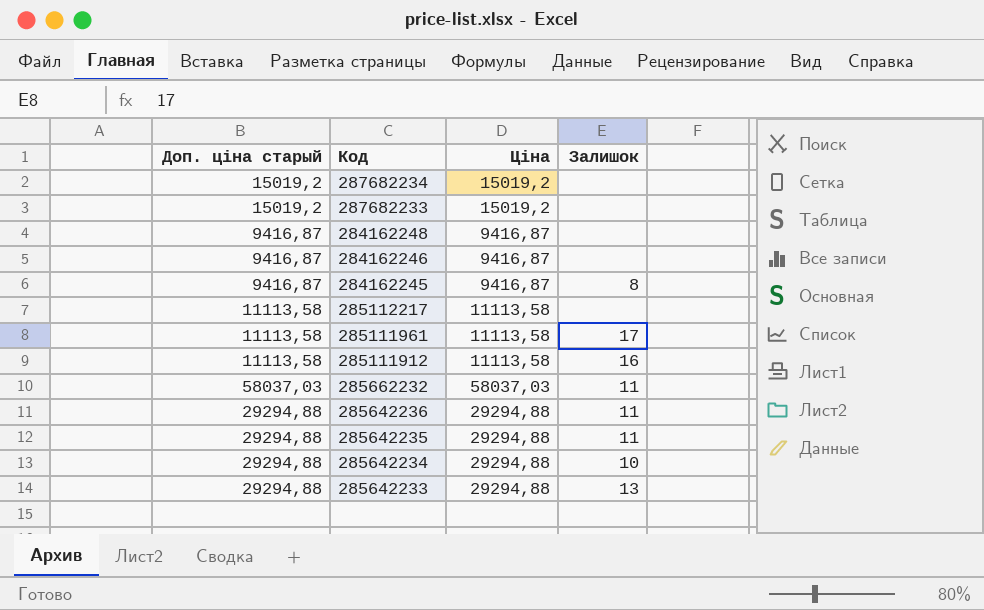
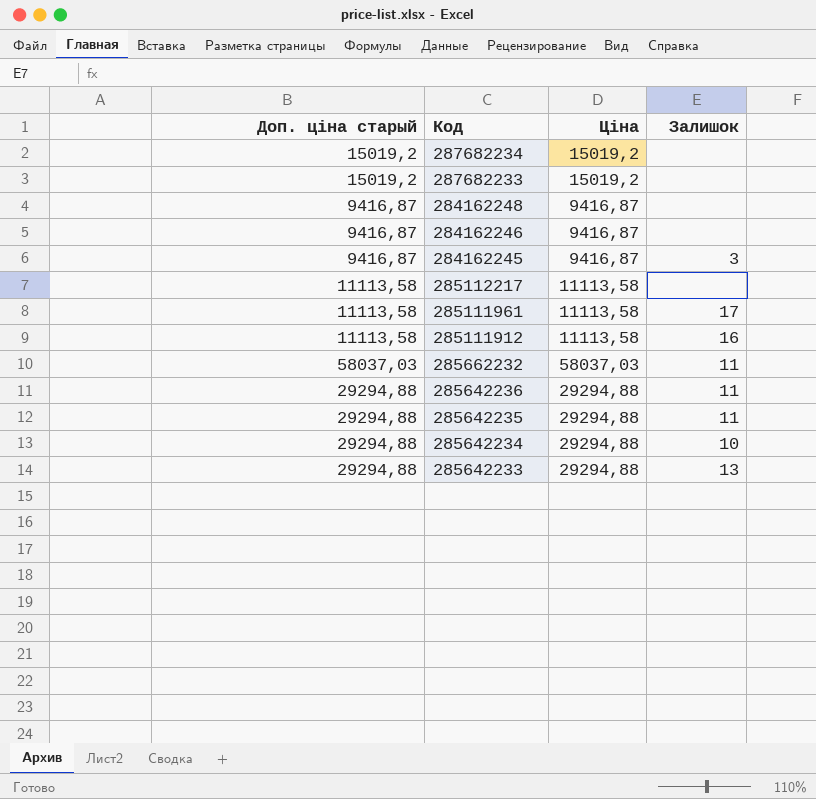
284162245 | Залишок: 8 -> 3

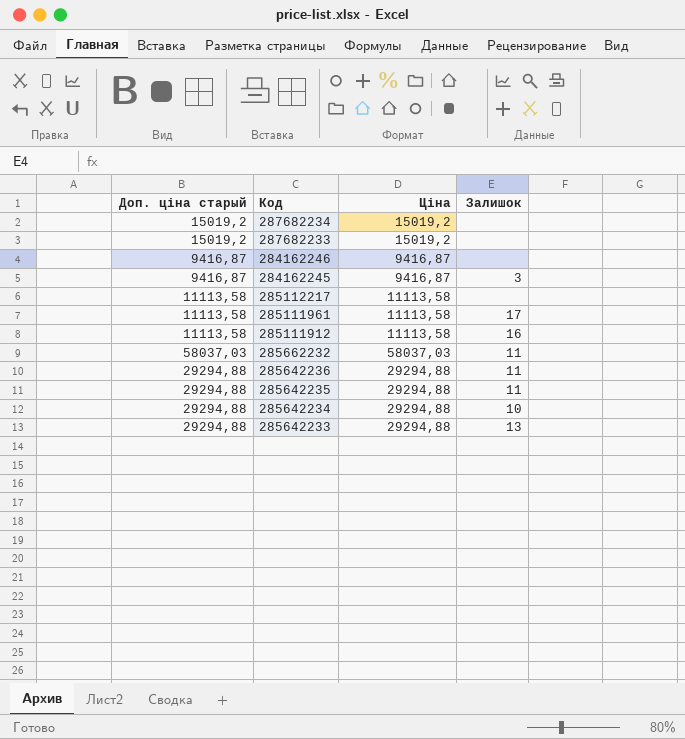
row 284162248: 9416,87 | 9416,87 | none -> none

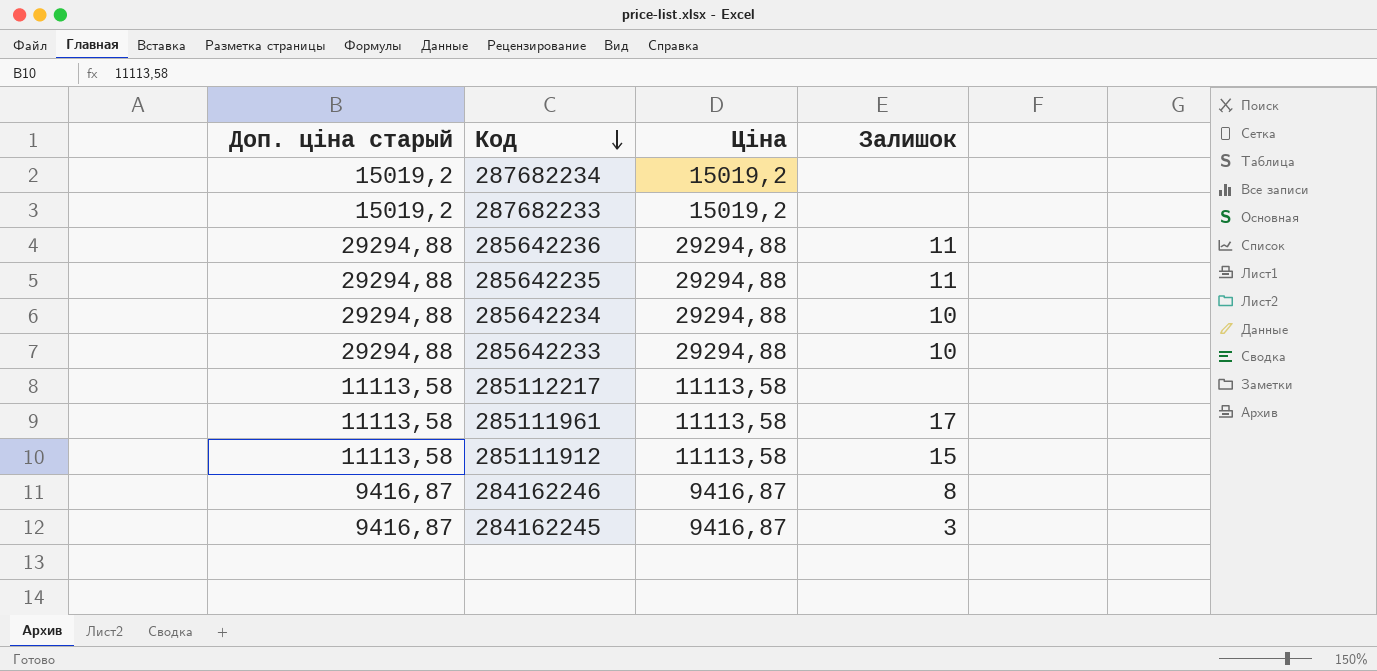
row order: none -> Код descending
row 285662232: 58037,03 | 58037,03 | 11 -> none
285642233 | Залишок: 13 -> 10
285111912 | Залишок: 16 -> 15
284162246 | Залишок: none -> 8

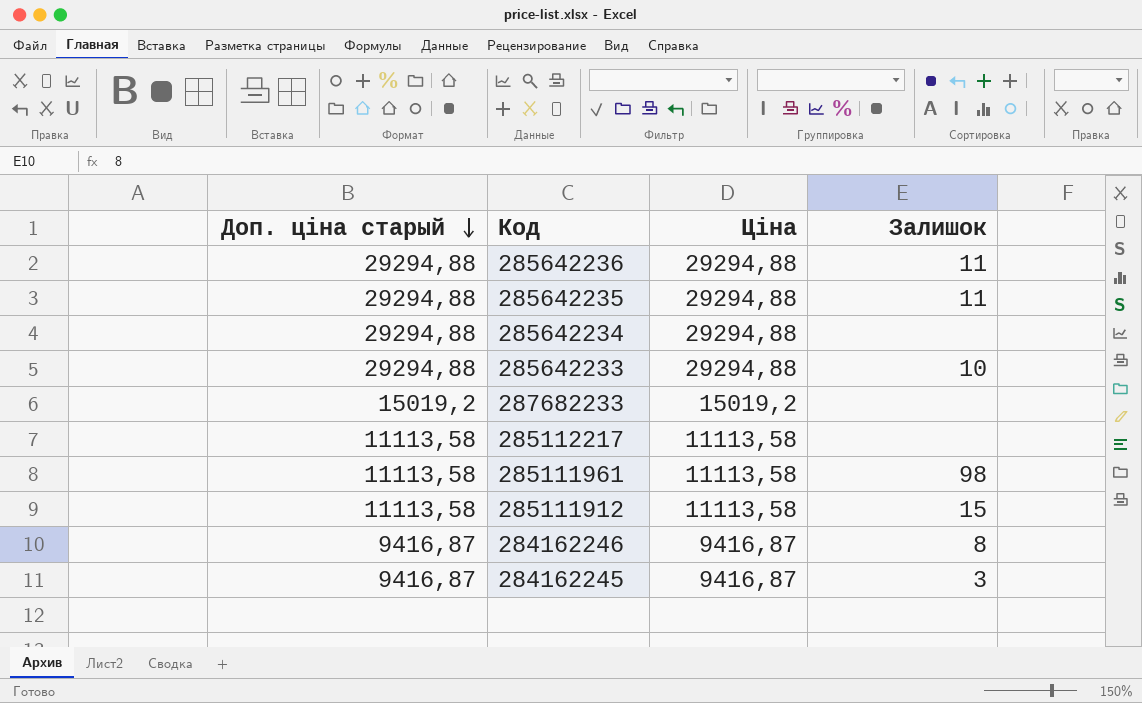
row order: Код descending -> Доп. ціна старый descending
row 287682234: 15019,2 | 15019,2 | none -> none
285642234 | Залишок: 10 -> none
285111961 | Залишок: 17 -> 98

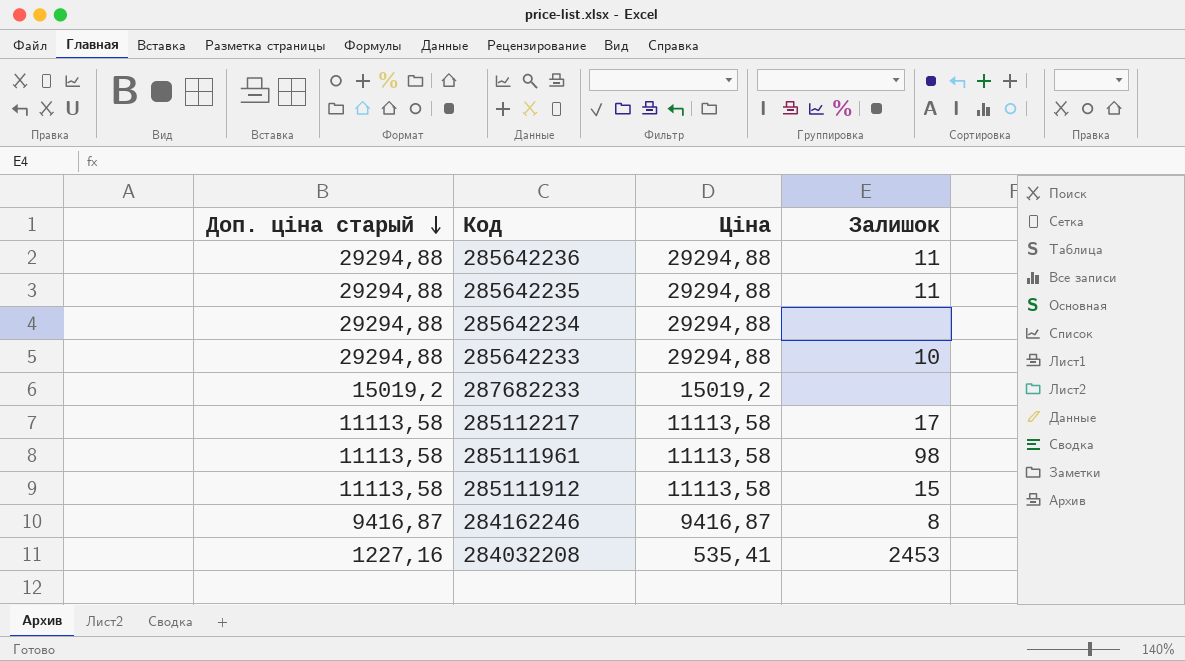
row 284162245: 9416,87 | 9416,87 | 3 -> none
285112217 | Залишок: none -> 17
row 284032208: none -> 1227,16 | 535,41 | 2453

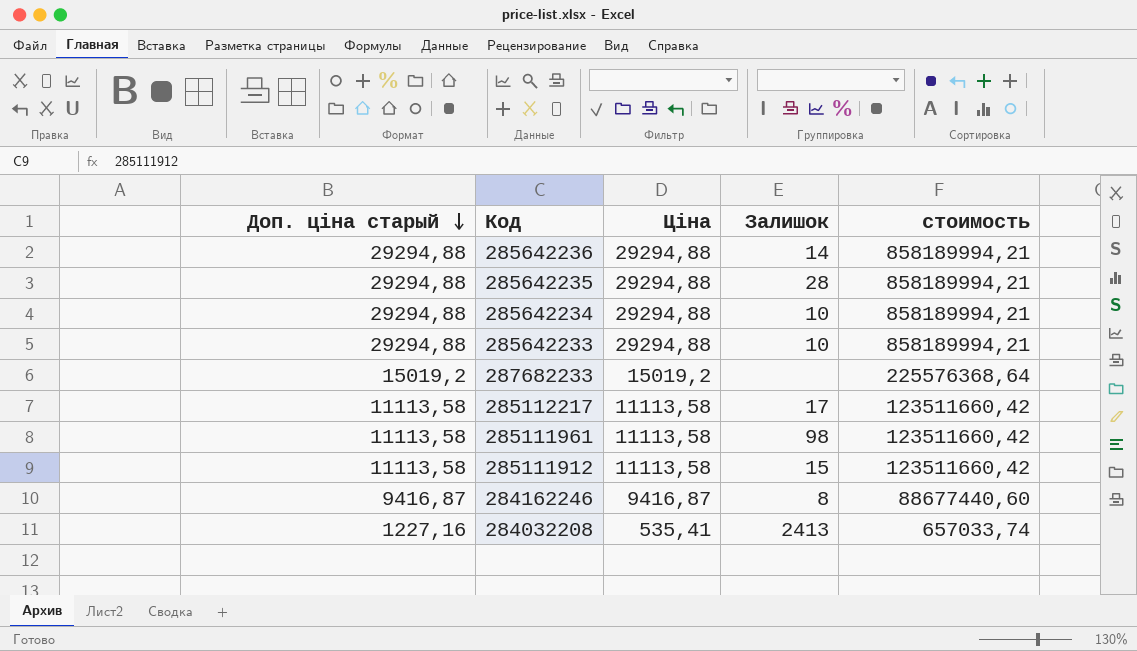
column стоимость | formula: none -> [Доп. ціна старый] * [Ціна]
285642236 | Залишок: 11 -> 14
285642235 | Залишок: 11 -> 28
285642234 | Залишок: none -> 10
284032208 | Залишок: 2453 -> 2413

